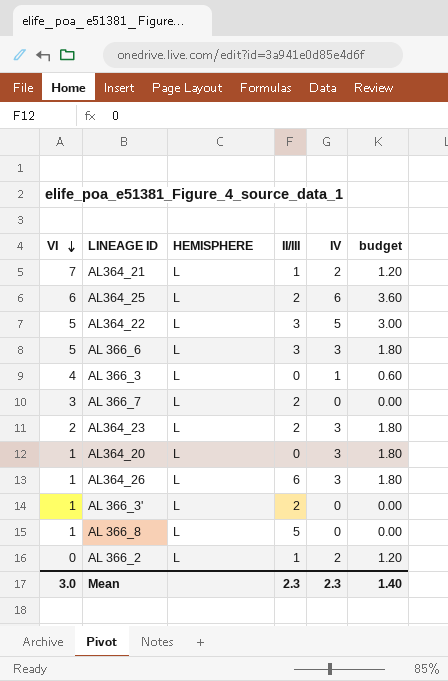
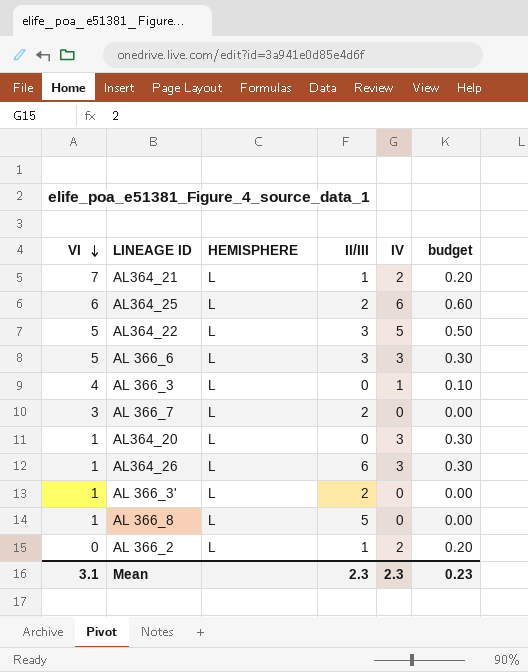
column budget | formula: [IV] * 0.6 -> [IV] * 0.1
row AL364_23: 2 | L | 2 | 3 | 1.80 -> none
Mean | VI: 3.0 -> 3.1
Mean | budget: 1.40 -> 0.23

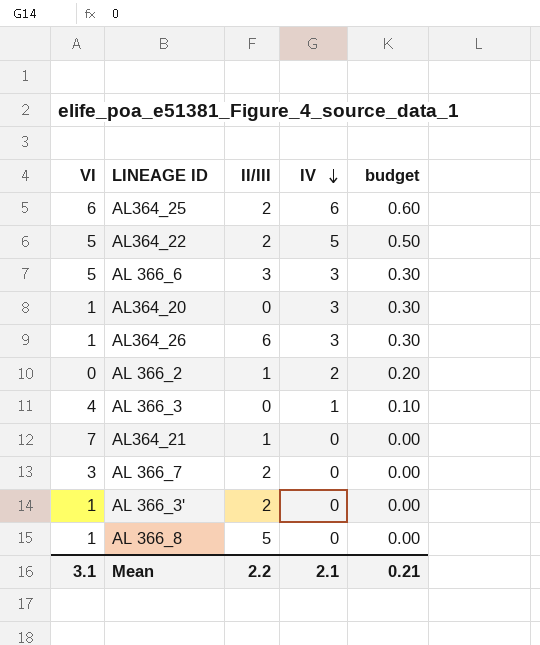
row order: VI descending -> IV descending
column HEMISPHERE | position: 3 -> none
AL364_22 | II/III: 3 -> 2
AL364_21 | IV: 2 -> 0
AL364_21 | budget: 0.20 -> 0.00
Mean | II/III: 2.3 -> 2.2
Mean | IV: 2.3 -> 2.1
Mean | budget: 0.23 -> 0.21

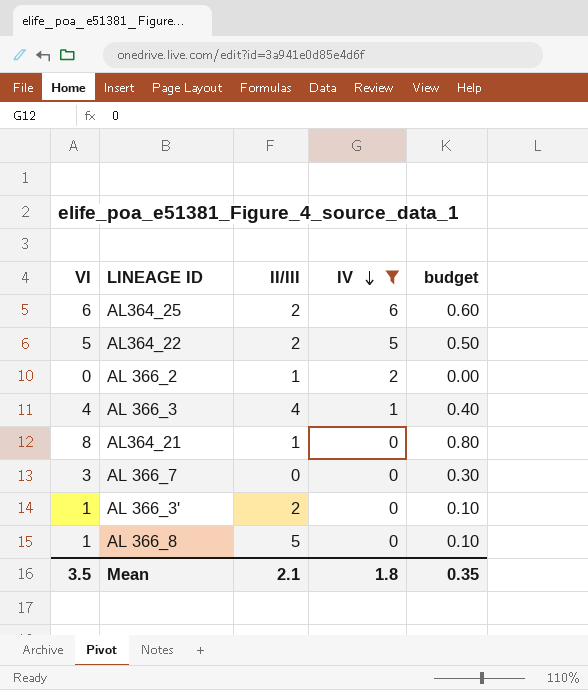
filter: none -> IV != 3
column budget | formula: [IV] * 0.1 -> [VI] * 0.1
AL 366_3 | II/III: 0 -> 4
AL364_21 | VI: 7 -> 8
AL 366_7 | II/III: 2 -> 0
Mean | VI: 3.1 -> 3.5
Mean | II/III: 2.2 -> 2.1
Mean | IV: 2.1 -> 1.8
Mean | budget: 0.21 -> 0.35

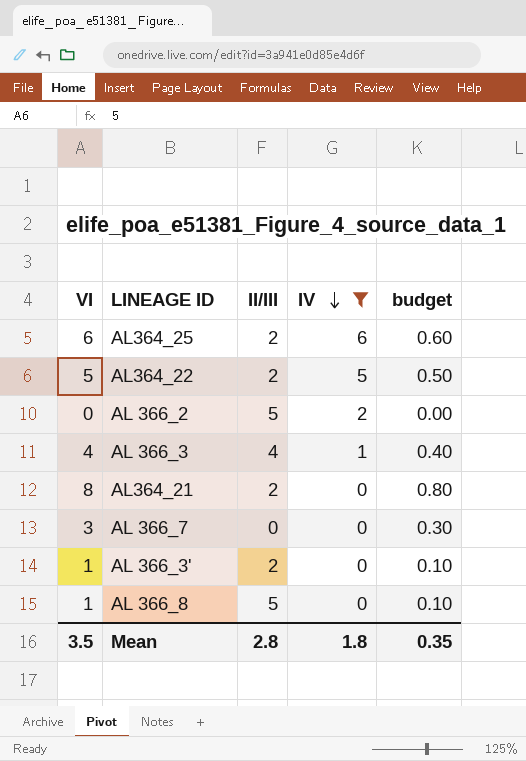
AL 366_2 | II/III: 1 -> 5
AL364_21 | II/III: 1 -> 2
Mean | II/III: 2.1 -> 2.8

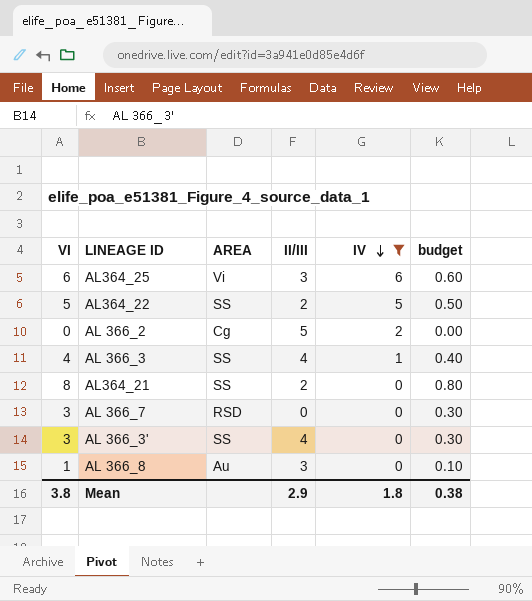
column AREA | position: none -> 3
AL364_25 | II/III: 2 -> 3
AL 366_3' | VI: 1 -> 3
AL 366_3' | II/III: 2 -> 4
AL 366_3' | budget: 0.10 -> 0.30
AL 366_8 | II/III: 5 -> 3
Mean | VI: 3.5 -> 3.8
Mean | II/III: 2.8 -> 2.9
Mean | budget: 0.35 -> 0.38

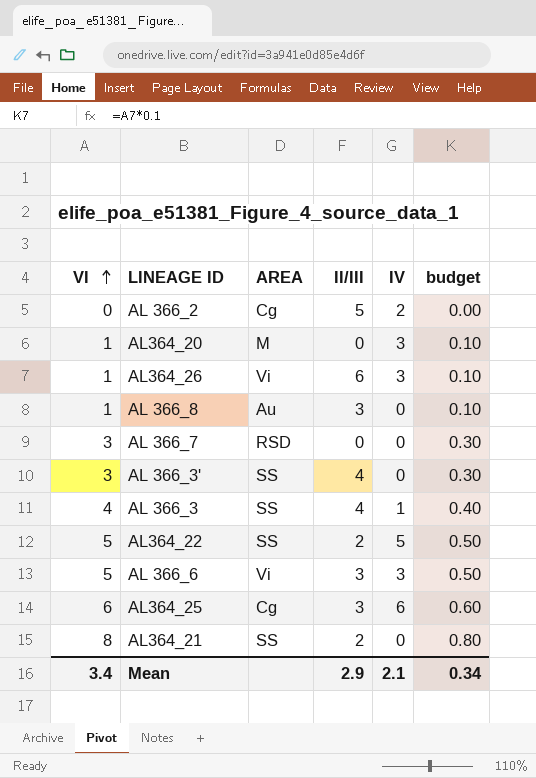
filter: IV != 3 -> none
row order: IV descending -> VI ascending
AL364_25 | AREA: Vi -> Cg
Mean | VI: 3.8 -> 3.4
Mean | IV: 1.8 -> 2.1
Mean | budget: 0.38 -> 0.34

